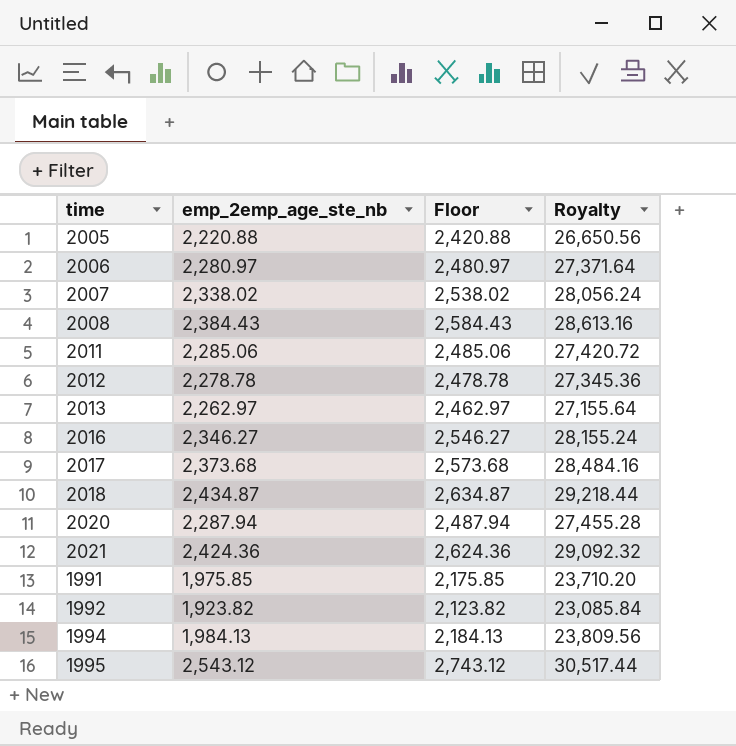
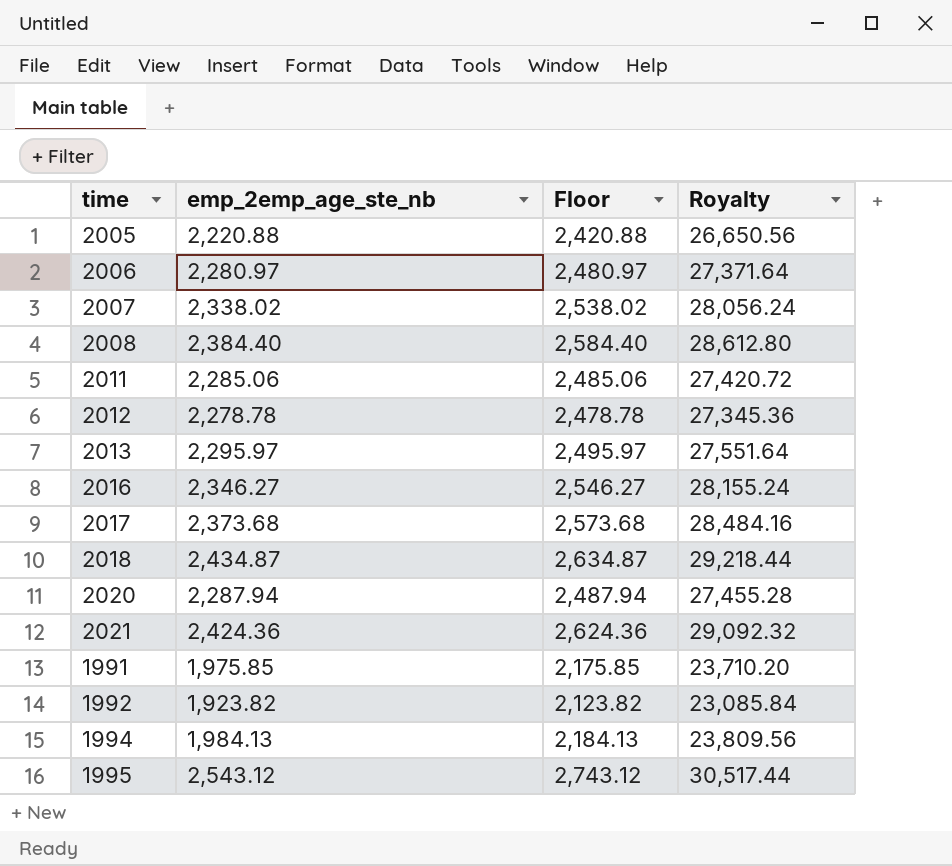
2008 | emp_2emp_age_ste_nb: 2,384.43 -> 2,384.40
2008 | Floor: 2,584.43 -> 2,584.40
2008 | Royalty: 28,613.16 -> 28,612.80
2013 | emp_2emp_age_ste_nb: 2,262.97 -> 2,295.97
2013 | Floor: 2,462.97 -> 2,495.97
2013 | Royalty: 27,155.64 -> 27,551.64

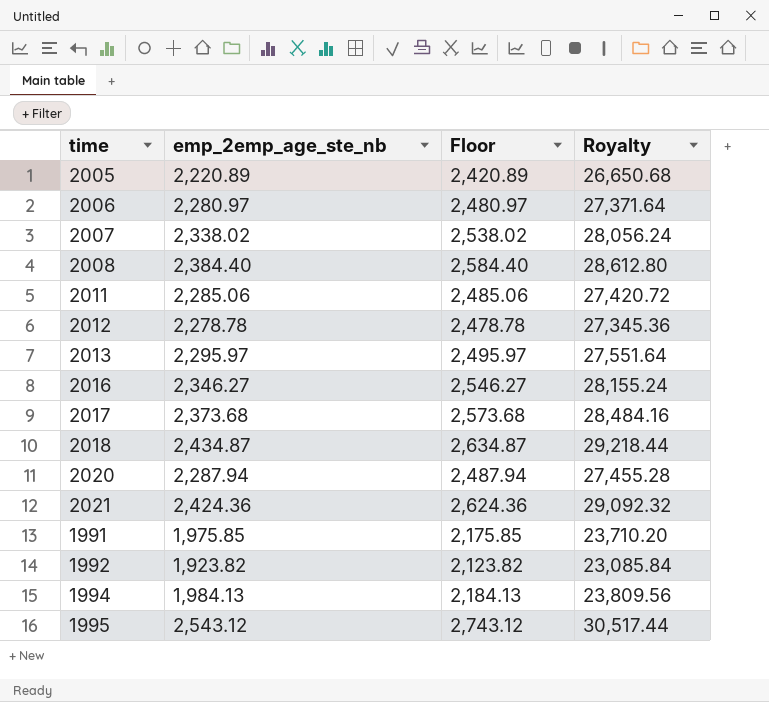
2005 | emp_2emp_age_ste_nb: 2,220.88 -> 2,220.89
2005 | Floor: 2,420.88 -> 2,420.89
2005 | Royalty: 26,650.56 -> 26,650.68

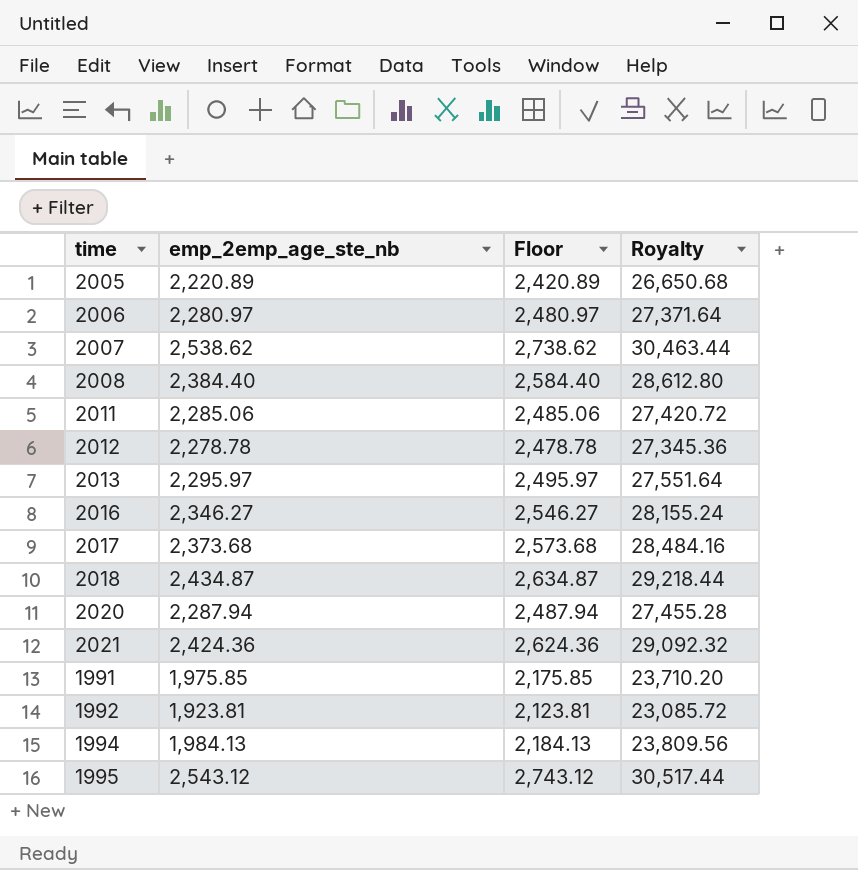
2007 | emp_2emp_age_ste_nb: 2,338.02 -> 2,538.62
2007 | Floor: 2,538.02 -> 2,738.62
2007 | Royalty: 28,056.24 -> 30,463.44
1992 | emp_2emp_age_ste_nb: 1,923.82 -> 1,923.81
1992 | Floor: 2,123.82 -> 2,123.81
1992 | Royalty: 23,085.84 -> 23,085.72

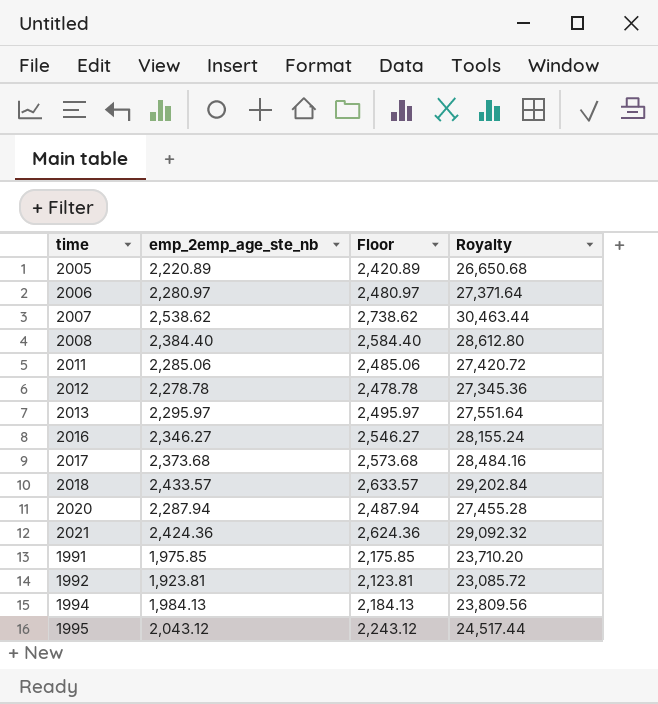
2018 | emp_2emp_age_ste_nb: 2,434.87 -> 2,433.57
2018 | Floor: 2,634.87 -> 2,633.57
2018 | Royalty: 29,218.44 -> 29,202.84
1995 | emp_2emp_age_ste_nb: 2,543.12 -> 2,043.12
1995 | Floor: 2,743.12 -> 2,243.12
1995 | Royalty: 30,517.44 -> 24,517.44

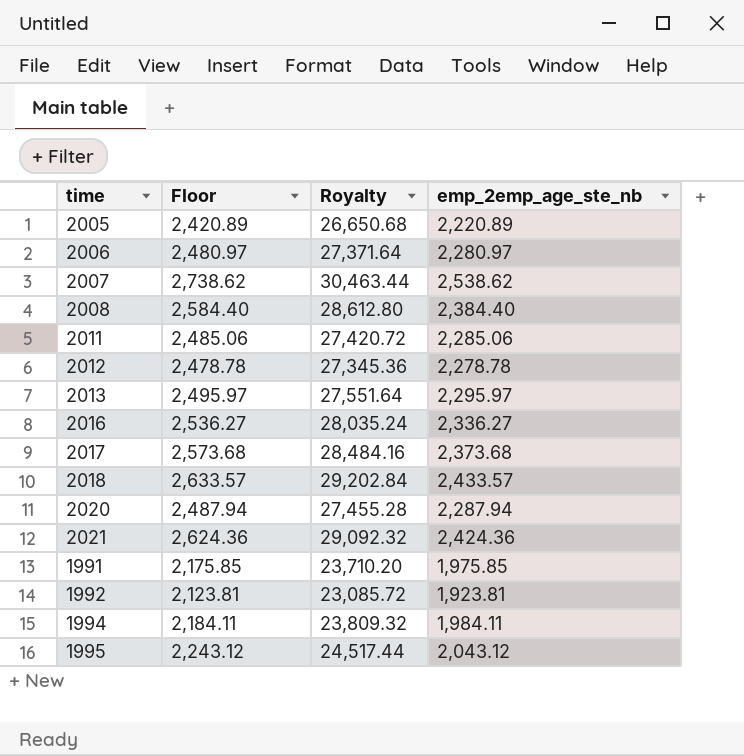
column emp_2emp_age_ste_nb | position: 2 -> 4
2016 | Floor: 2,546.27 -> 2,536.27
2016 | Royalty: 28,155.24 -> 28,035.24
2016 | emp_2emp_age_ste_nb: 2,346.27 -> 2,336.27
1994 | Floor: 2,184.13 -> 2,184.11
1994 | Royalty: 23,809.56 -> 23,809.32
1994 | emp_2emp_age_ste_nb: 1,984.13 -> 1,984.11

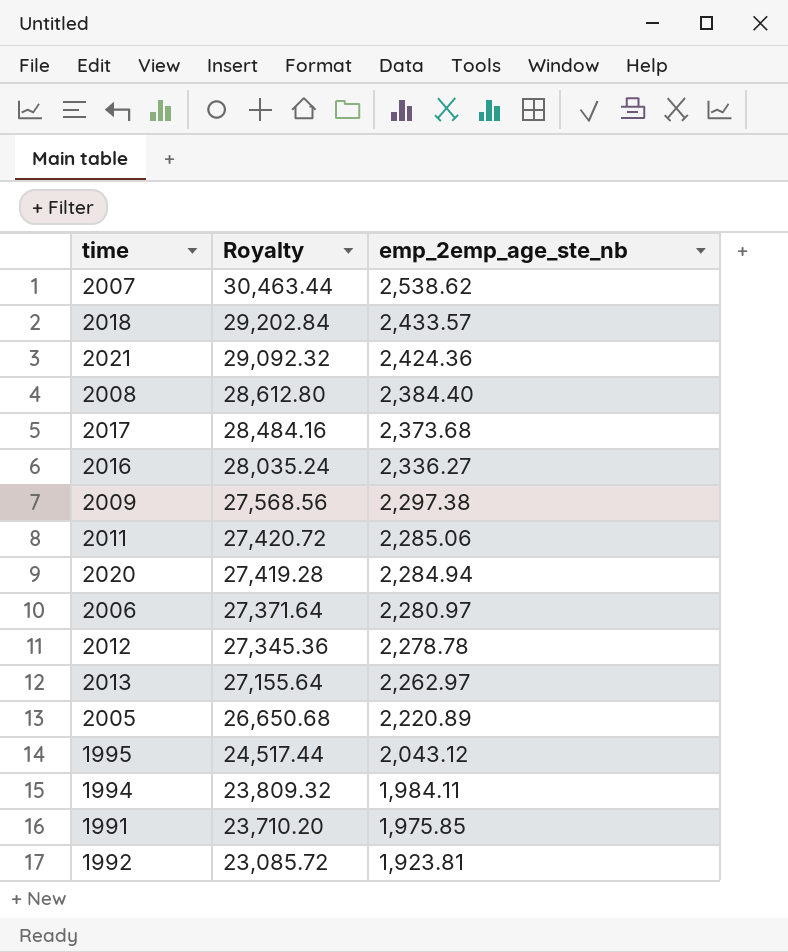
row order: none -> Royalty descending
column Floor | formula: [emp_2emp_age_ste_nb] + 200 -> none
row 2009: none -> 27,568.56 | 2,297.38
2020 | Royalty: 27,455.28 -> 27,419.28
2020 | emp_2emp_age_ste_nb: 2,287.94 -> 2,284.94
2013 | Royalty: 27,551.64 -> 27,155.64
2013 | emp_2emp_age_ste_nb: 2,295.97 -> 2,262.97

